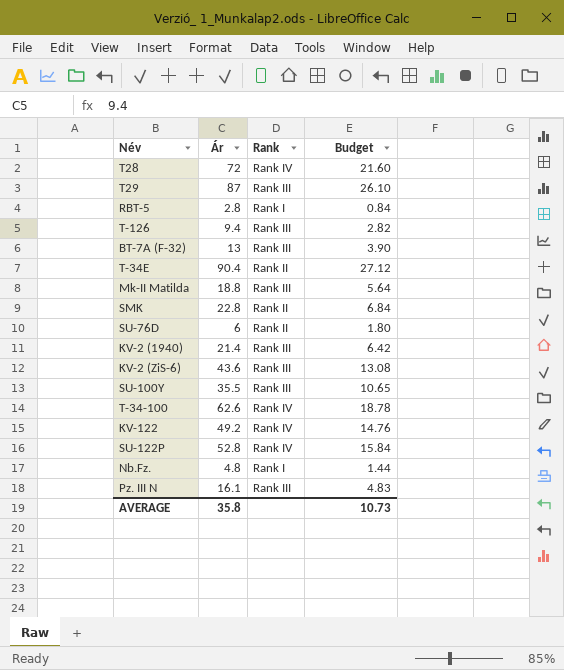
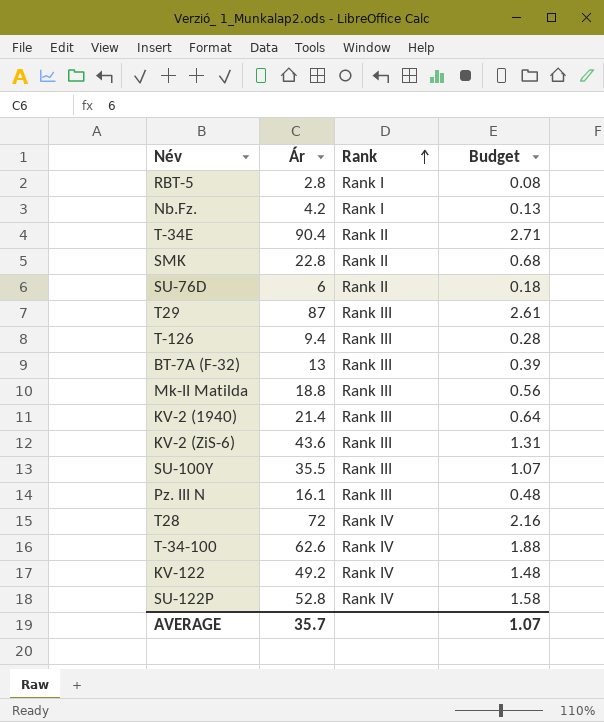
row order: none -> Rank ascending
column Budget | formula: [Ár] * 0.3 -> [Ár] * 0.03
Nb.Fz. | Ár: 4.8 -> 4.2
AVERAGE | Ár: 35.8 -> 35.7
AVERAGE | Budget: 10.73 -> 1.07

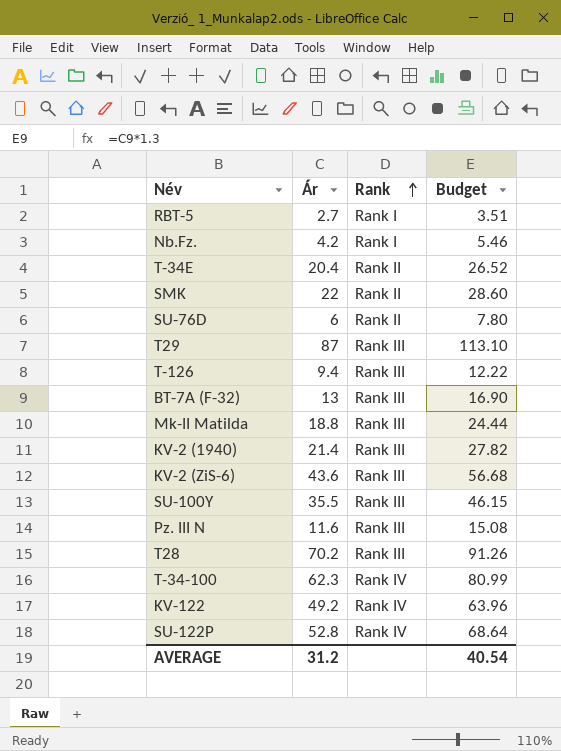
column Budget | formula: [Ár] * 0.03 -> [Ár] * 1.3
RBT-5 | Ár: 2.8 -> 2.7
T-34E | Ár: 90.4 -> 20.4
SMK | Ár: 22.8 -> 22
Pz. III N | Ár: 16.1 -> 11.6
T28 | Ár: 72 -> 70.2
T28 | Rank: Rank IV -> Rank III
T-34-100 | Ár: 62.6 -> 62.3
AVERAGE | Ár: 35.7 -> 31.2
AVERAGE | Budget: 1.07 -> 40.54

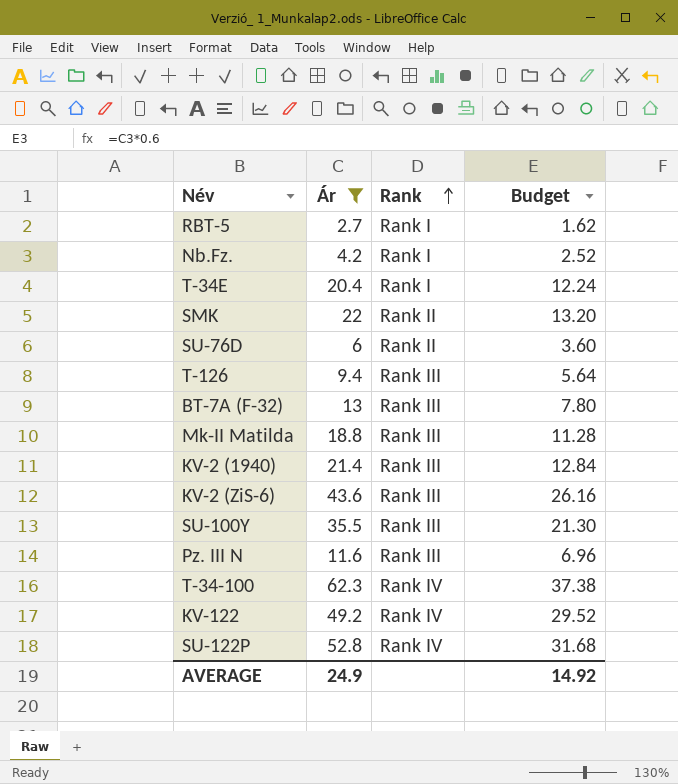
filter: none -> Ár <= 62.3
column Budget | formula: [Ár] * 1.3 -> [Ár] * 0.6
T-34E | Rank: Rank II -> Rank I
AVERAGE | Ár: 31.2 -> 24.9
AVERAGE | Budget: 40.54 -> 14.92

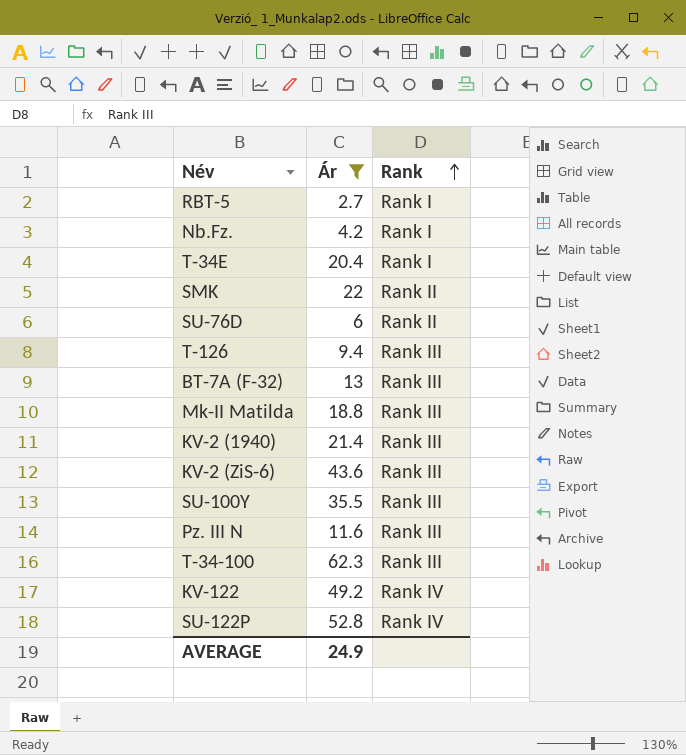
column Budget | formula: [Ár] * 0.6 -> none
T-34-100 | Rank: Rank IV -> Rank III

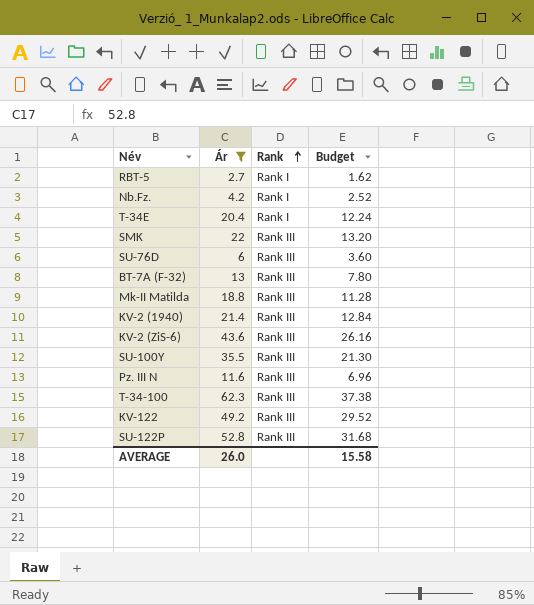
column Budget | formula: none -> [Ár] * 0.6
row T-126: 9.4 | Rank III -> none
SMK | Rank: Rank II -> Rank III
SU-76D | Rank: Rank II -> Rank III
KV-122 | Rank: Rank IV -> Rank III
SU-122P | Rank: Rank IV -> Rank III
AVERAGE | Ár: 24.9 -> 26.0

